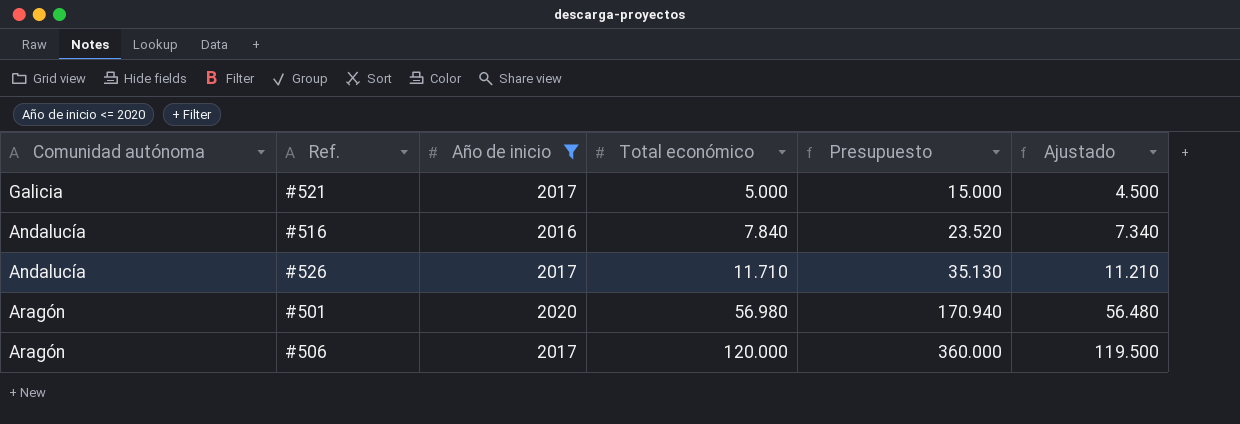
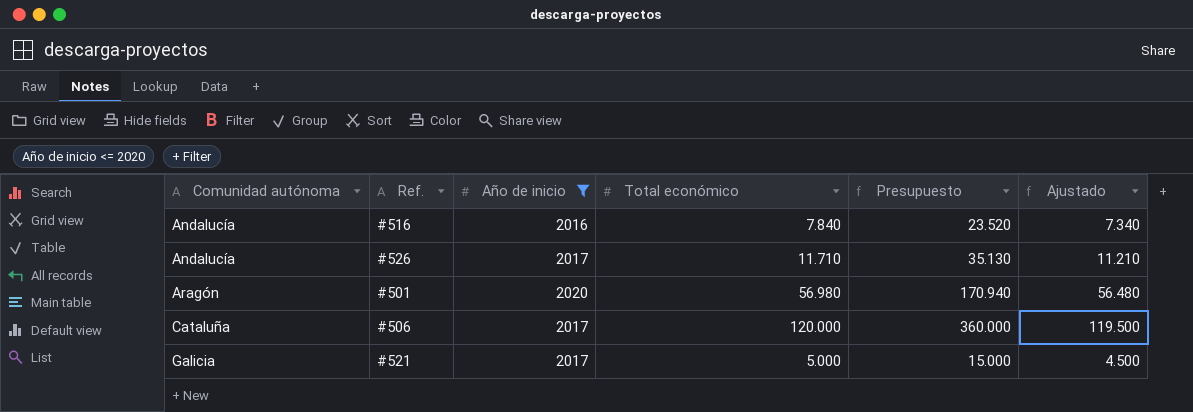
row order: Total económico ascending -> Comunidad autónoma ascending
#506 | Comunidad autónoma: Aragón -> Cataluña

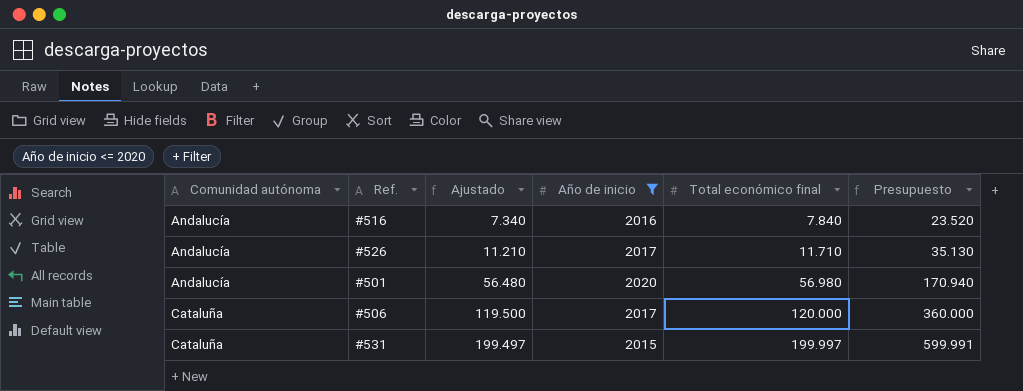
column Ajustado | position: 6 -> 3
column name: Total económico -> Total económico final
row #521: Galicia | 2017 | 5.000 | 15.000 | 4.500 -> none
#501 | Comunidad autónoma: Aragón -> Andalucía
row #531: none -> Cataluña | 199.497 | 2015 | 199.997 | 599.991

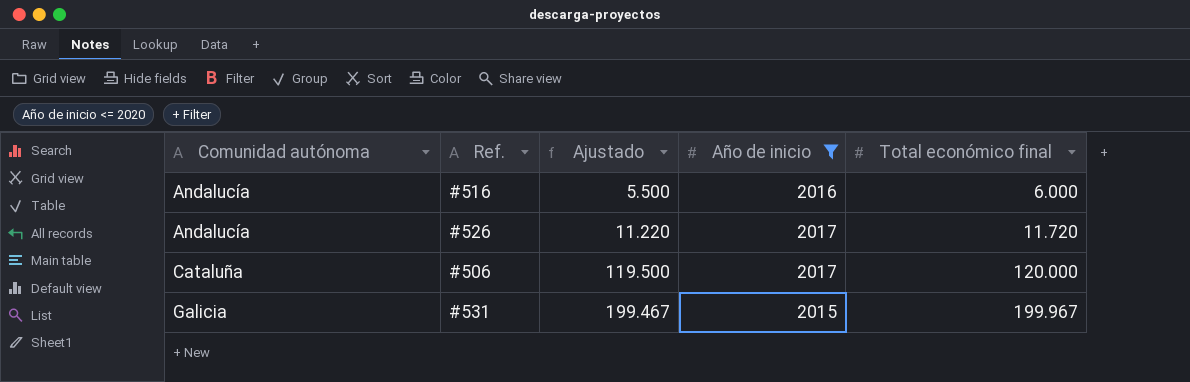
column Presupuesto | formula: [Total económico final] * 3 -> none
row #501: Andalucía | 56.480 | 2020 | 56.980 | 170.940 -> none
#516 | Ajustado: 7.340 -> 5.500
#516 | Total económico final: 7.840 -> 6.000
#526 | Ajustado: 11.210 -> 11.220
#526 | Total económico final: 11.710 -> 11.720
#531 | Comunidad autónoma: Cataluña -> Galicia
#531 | Ajustado: 199.497 -> 199.467
#531 | Total económico final: 199.997 -> 199.967

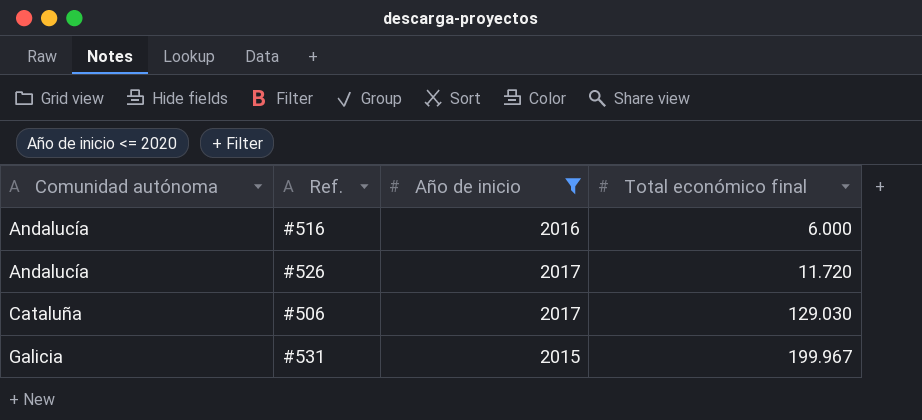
column Ajustado | formula: [Total económico final] - 500 -> none
#506 | Total económico final: 120.000 -> 129.030

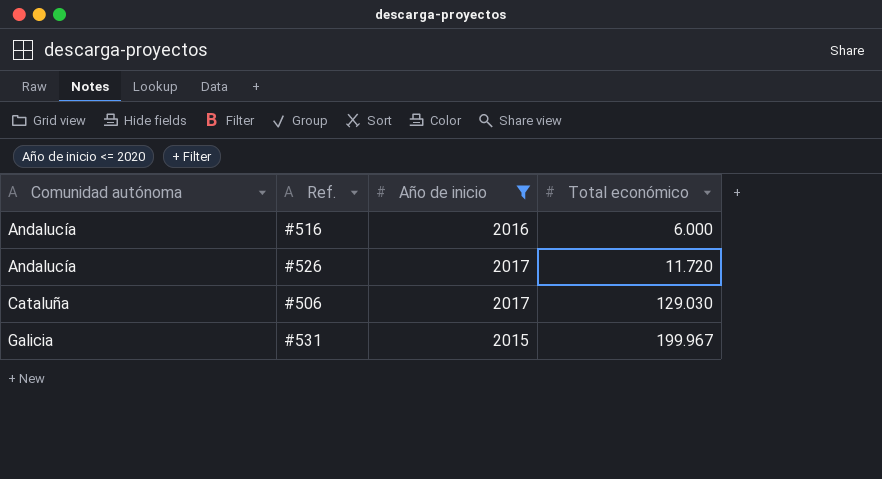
column name: Total económico final -> Total económico

